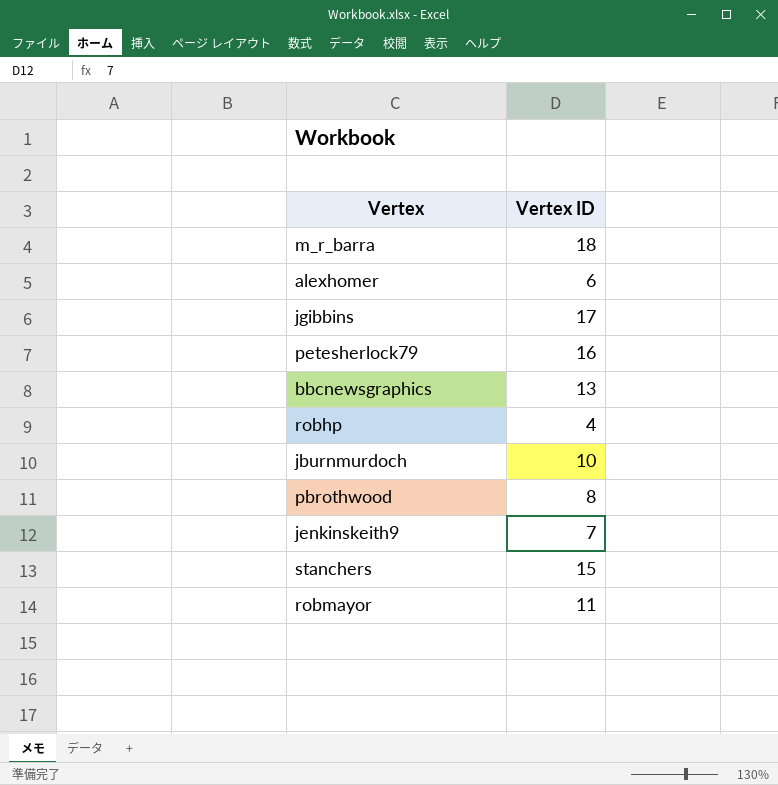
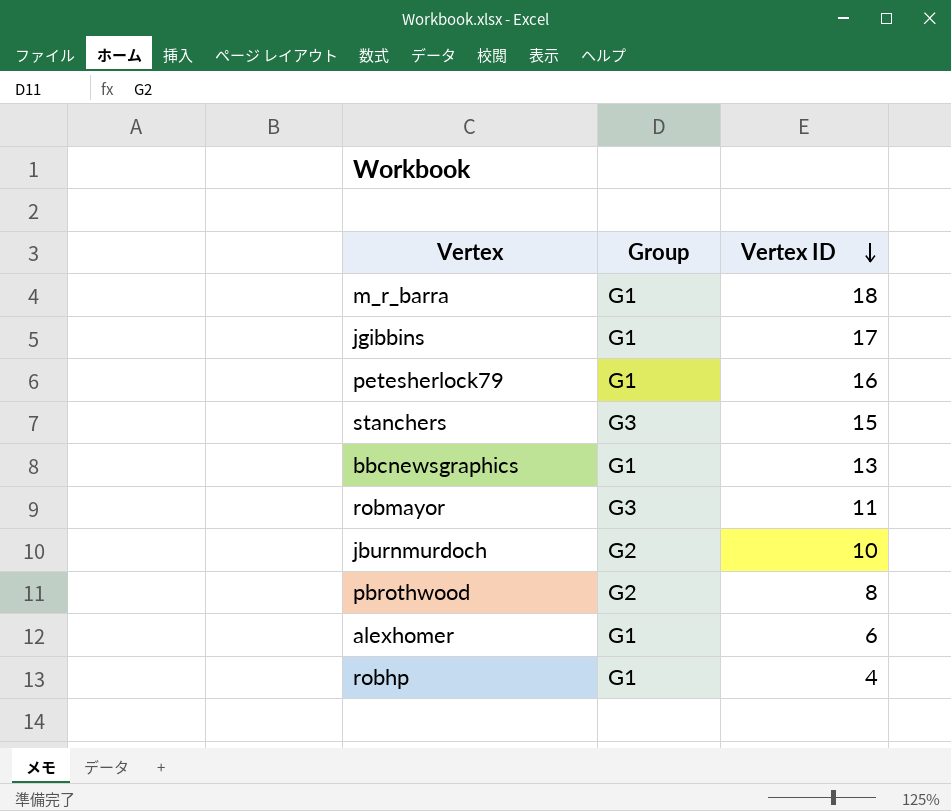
row order: none -> Vertex ID descending
column Group | position: none -> 2
row jenkinskeith9: 7 -> none

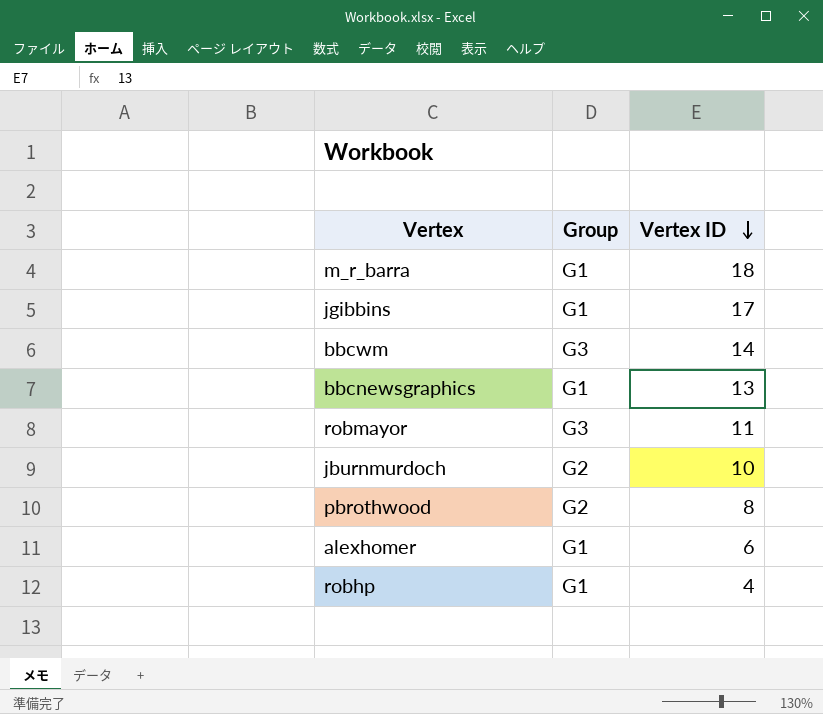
row petesherlock79: G1 | 16 -> none
row stanchers: G3 | 15 -> none
row bbcwm: none -> G3 | 14

